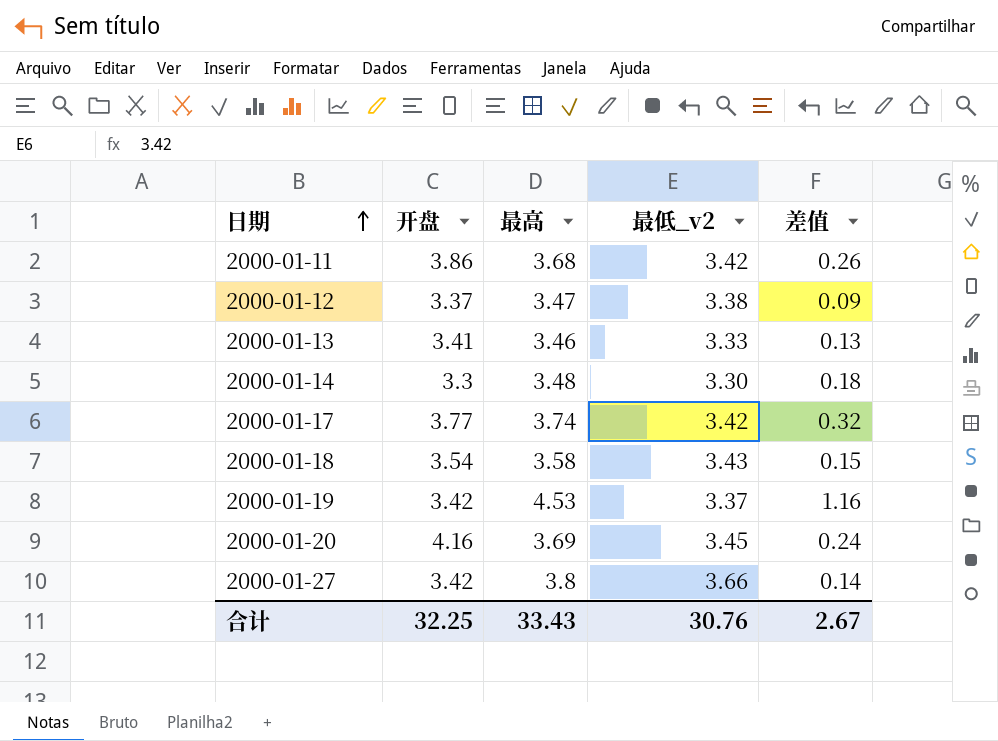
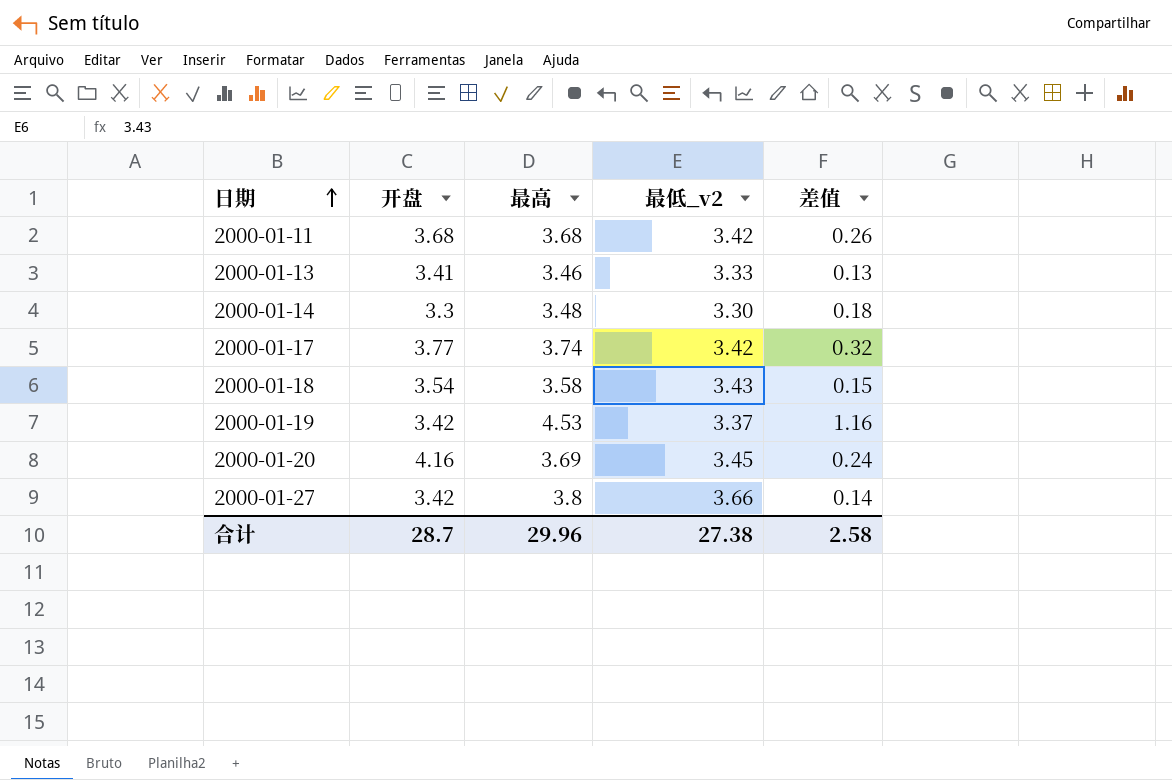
row 2000-01-12: 3.37 | 3.47 | 3.38 | 0.09 -> none
2000-01-11 | 开盘: 3.86 -> 3.68
合计 | 开盘: 32.25 -> 28.7
合计 | 最高: 33.43 -> 29.96
合计 | 最低_v2: 30.76 -> 27.38
合计 | 差值: 2.67 -> 2.58

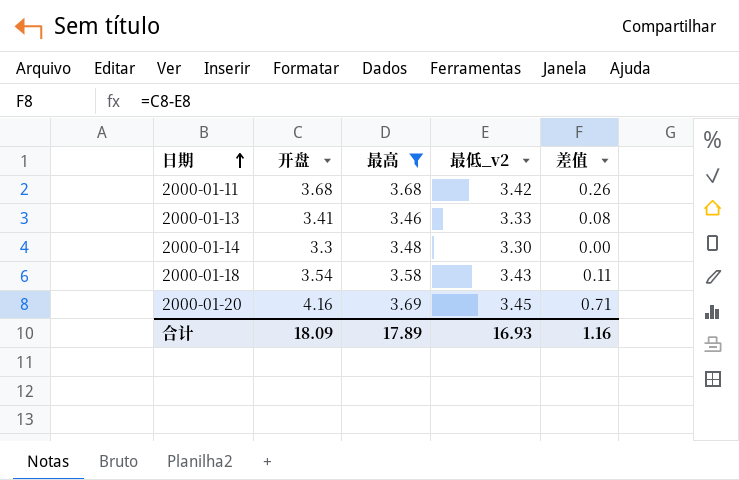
filter: none -> 最高 <= 3.69
column 差值 | formula: [最高] - [最低_v2] -> [开盘] - [最低_v2]
合计 | 开盘: 28.7 -> 18.09
合计 | 最高: 29.96 -> 17.89
合计 | 最低_v2: 27.38 -> 16.93
合计 | 差值: 2.58 -> 1.16

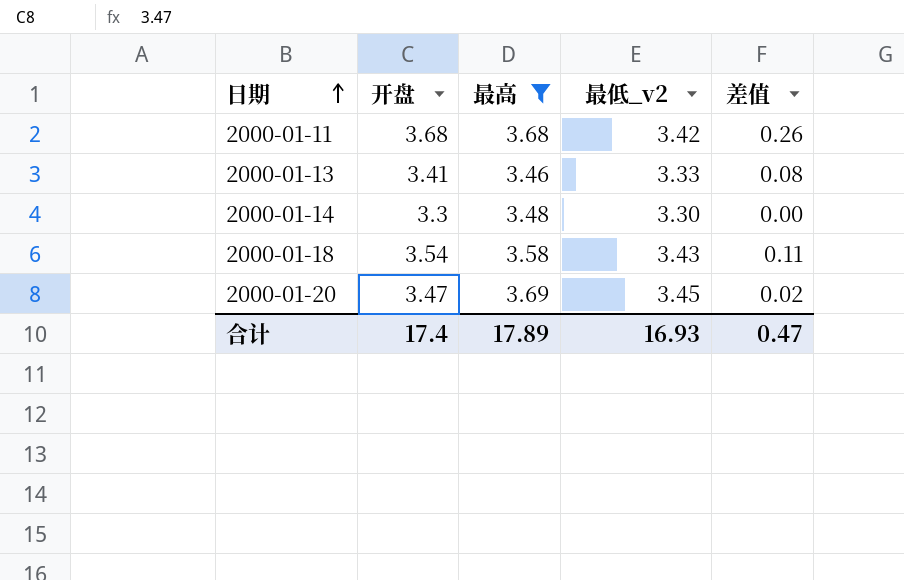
2000-01-20 | 开盘: 4.16 -> 3.47
2000-01-20 | 差值: 0.71 -> 0.02
合计 | 开盘: 18.09 -> 17.4
合计 | 差值: 1.16 -> 0.47

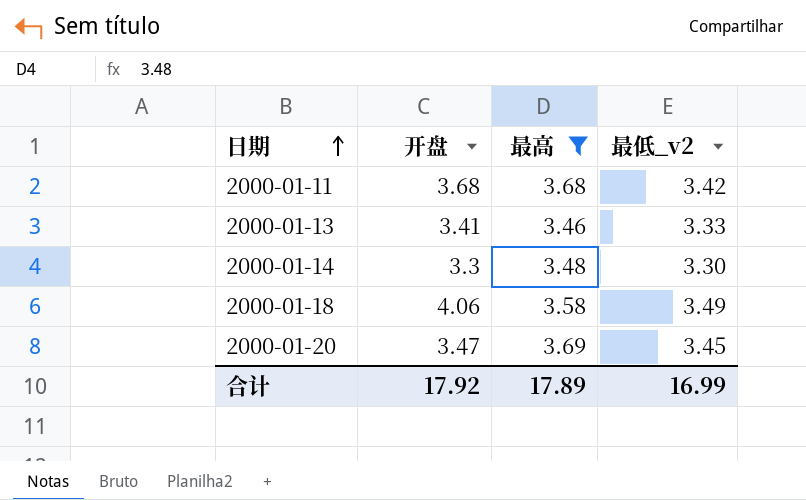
column 差值 | formula: [开盘] - [最低_v2] -> none
2000-01-18 | 开盘: 3.54 -> 4.06
2000-01-18 | 最低_v2: 3.43 -> 3.49
合计 | 开盘: 17.4 -> 17.92
合计 | 最低_v2: 16.93 -> 16.99

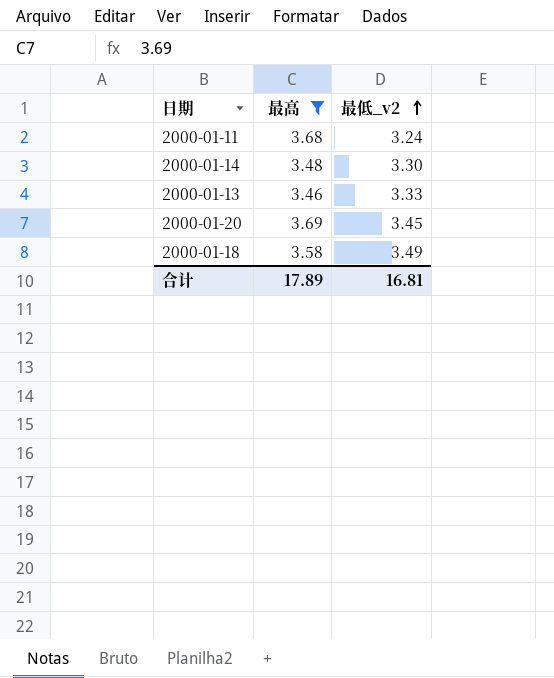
row order: 日期 ascending -> 最低_v2 ascending
column 开盘 | position: 2 -> none
2000-01-11 | 最低_v2: 3.42 -> 3.24
合计 | 最低_v2: 16.99 -> 16.81

